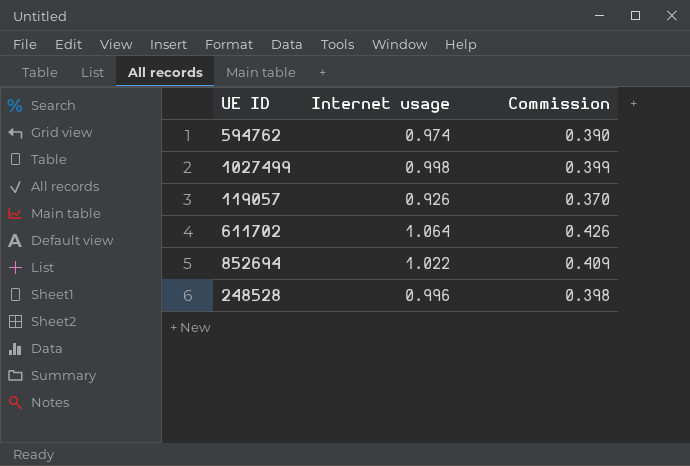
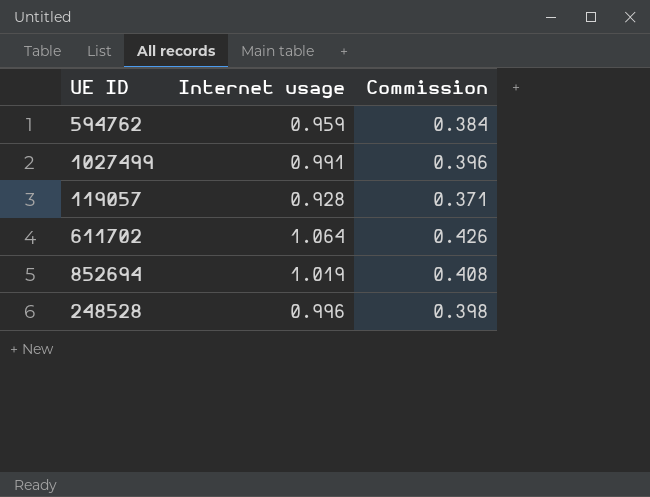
594762 | Internet usage: 0.974 -> 0.959
594762 | Commission: 0.390 -> 0.384
1027499 | Internet usage: 0.998 -> 0.991
1027499 | Commission: 0.399 -> 0.396
119057 | Internet usage: 0.926 -> 0.928
119057 | Commission: 0.370 -> 0.371
852694 | Internet usage: 1.022 -> 1.019
852694 | Commission: 0.409 -> 0.408

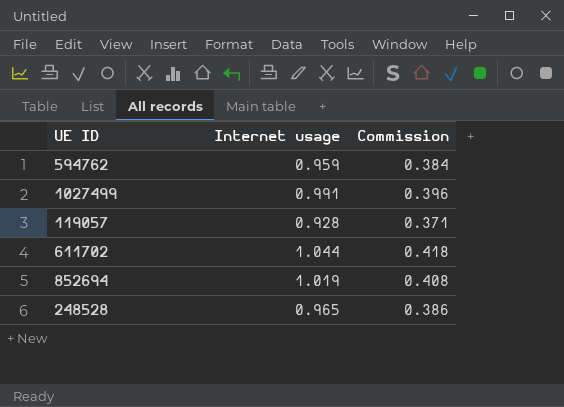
611702 | Internet usage: 1.064 -> 1.044
611702 | Commission: 0.426 -> 0.418
248528 | Internet usage: 0.996 -> 0.965
248528 | Commission: 0.398 -> 0.386

